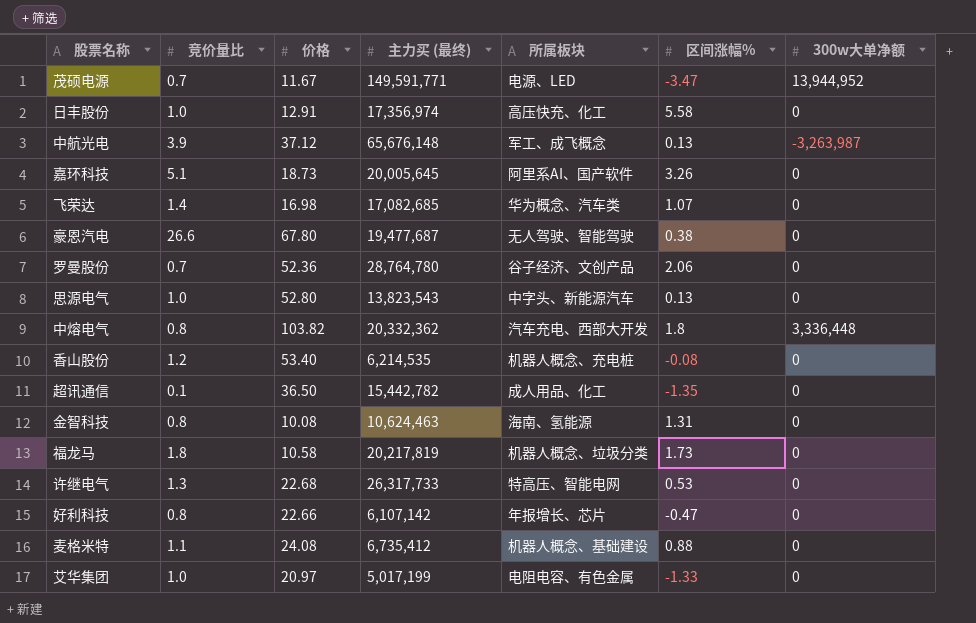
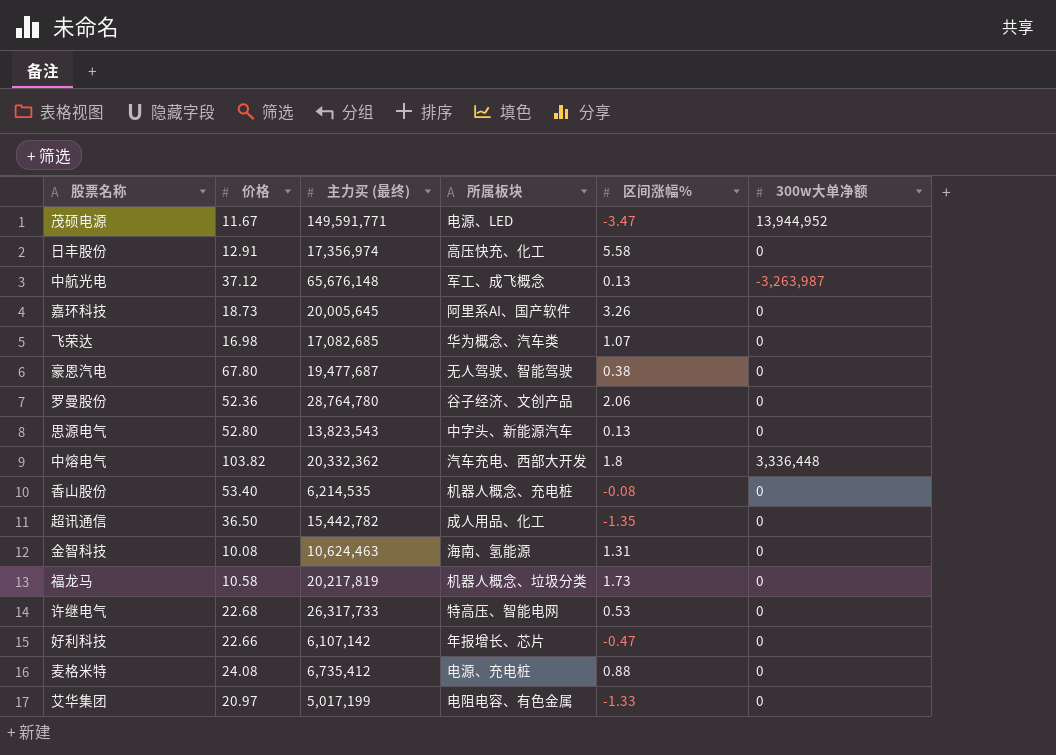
column 竞价量比 | position: 2 -> none
麦格米特 | 所属板块: 机器人概念、基础建设 -> 电源、充电桩

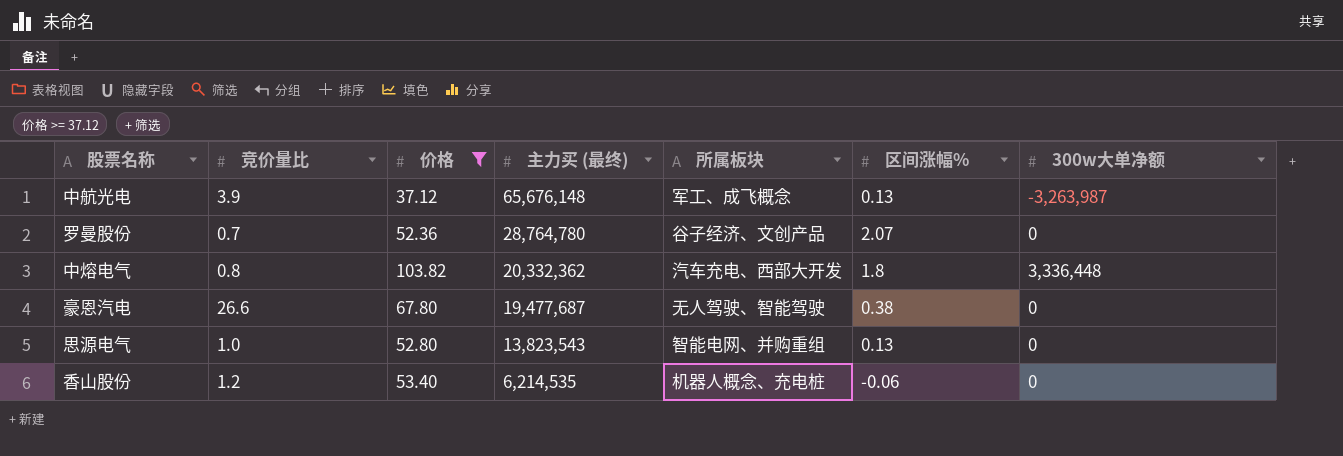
filter: none -> 价格 >= 37.12
row order: none -> 主力买 (最终) descending
column 竞价量比 | position: none -> 2
罗曼股份 | 区间涨幅%: 2.06 -> 2.07
思源电气 | 所属板块: 中字头、新能源汽车 -> 智能电网、并购重组
香山股份 | 区间涨幅%: -0.08 -> -0.06

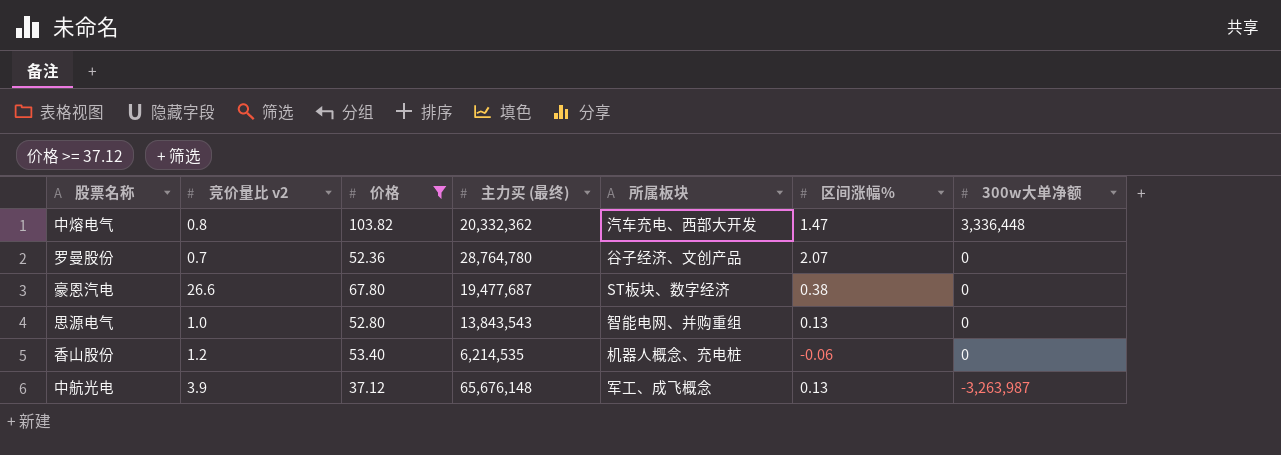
row order: 主力买 (最终) descending -> 300w大单净额 descending
column name: 竞价量比 -> 竞价量比 v2
中熔电气 | 区间涨幅%: 1.8 -> 1.47
豪恩汽电 | 所属板块: 无人驾驶、智能驾驶 -> ST板块、数字经济
思源电气 | 主力买 (最终): 13,823,543 -> 13,843,543

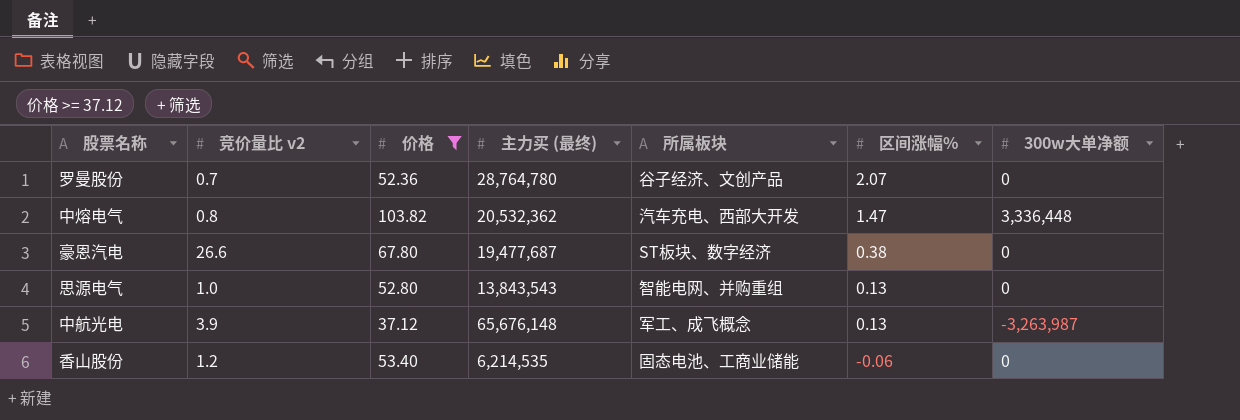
row order: 300w大单净额 descending -> 区间涨幅% descending
中熔电气 | 主力买 (最终): 20,332,362 -> 20,532,362
香山股份 | 所属板块: 机器人概念、充电桩 -> 固态电池、工商业储能

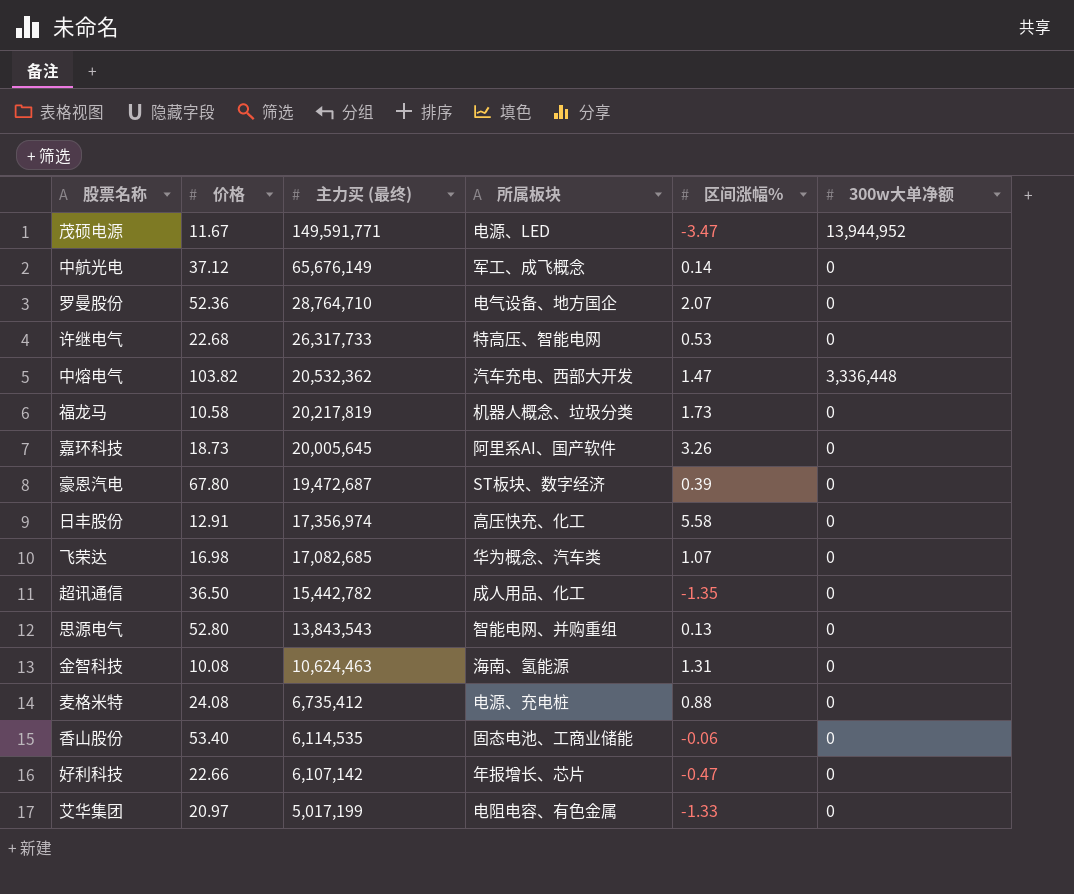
filter: 价格 >= 37.12 -> none
row order: 区间涨幅% descending -> 主力买 (最终) descending
column 竞价量比 v2 | position: 2 -> none
中航光电 | 主力买 (最终): 65,676,148 -> 65,676,149
中航光电 | 区间涨幅%: 0.13 -> 0.14
中航光电 | 300w大单净额: -3,263,987 -> 0
罗曼股份 | 主力买 (最终): 28,764,780 -> 28,764,710
罗曼股份 | 所属板块: 谷子经济、文创产品 -> 电气设备、地方国企
豪恩汽电 | 主力买 (最终): 19,477,687 -> 19,472,687
豪恩汽电 | 区间涨幅%: 0.38 -> 0.39
香山股份 | 主力买 (最终): 6,214,535 -> 6,114,535

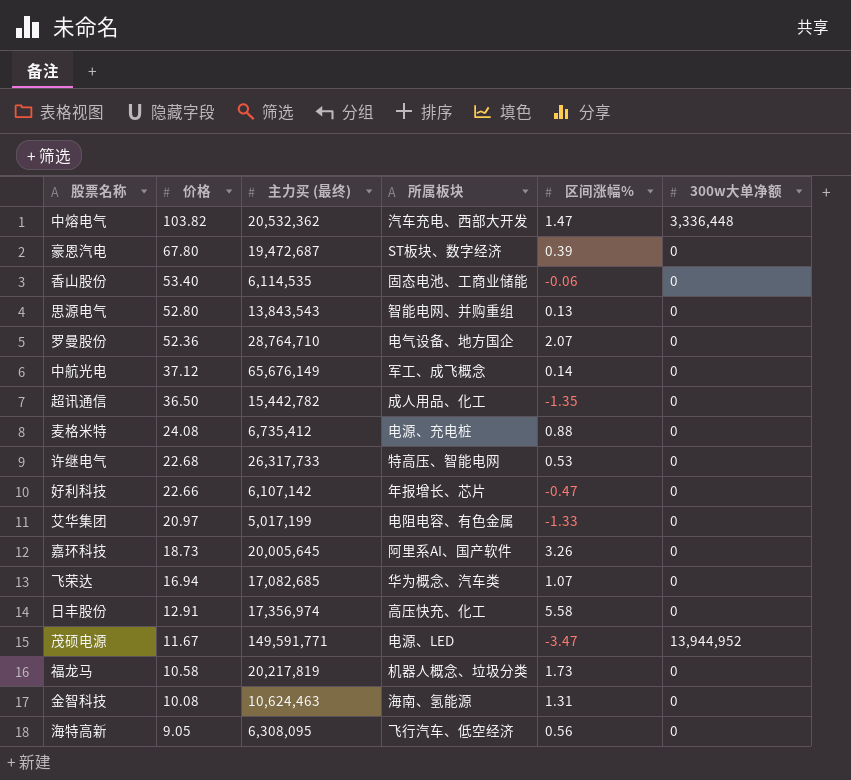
row order: 主力买 (最终) descending -> 价格 descending
飞荣达 | 价格: 16.98 -> 16.94
row 海特高新: none -> 9.05 | 6,308,095 | 飞行汽车、低空经济 | 0.56 | 0

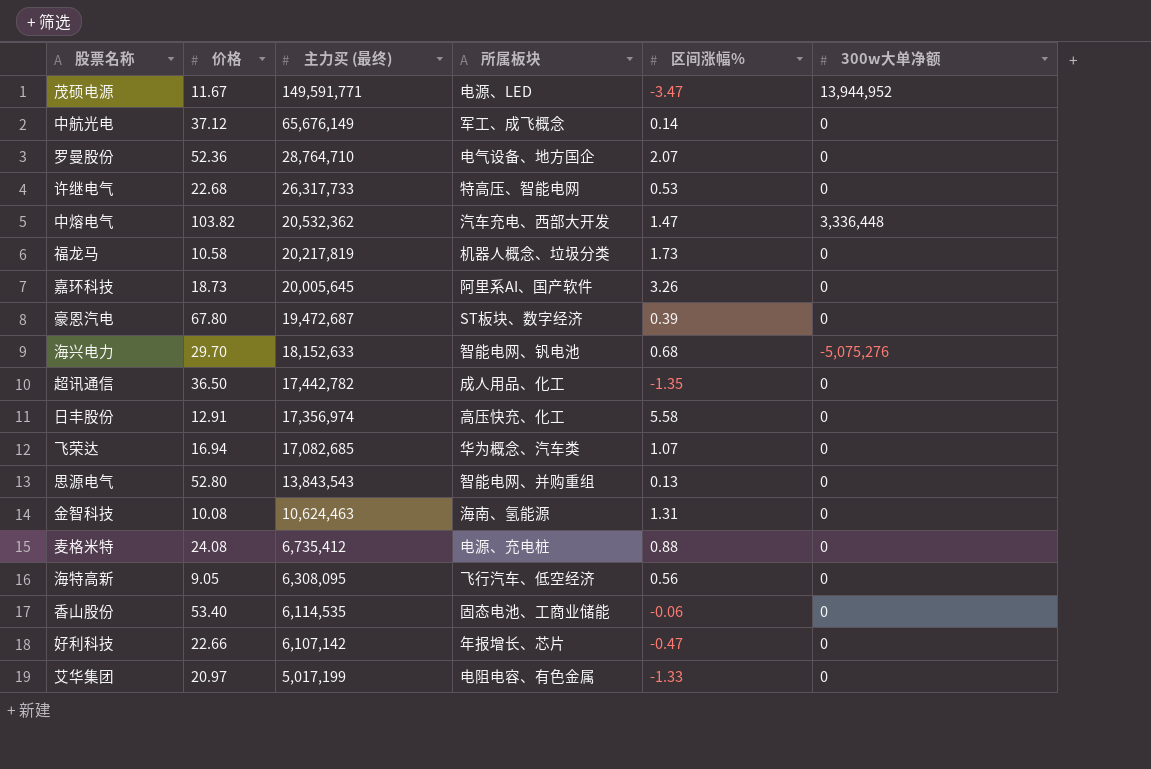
row order: 价格 descending -> 主力买 (最终) descending
row 海兴电力: none -> 29.70 | 18,152,633 | 智能电网、钒电池 | 0.68 | -5,075,276
超讯通信 | 主力买 (最终): 15,442,782 -> 17,442,782

